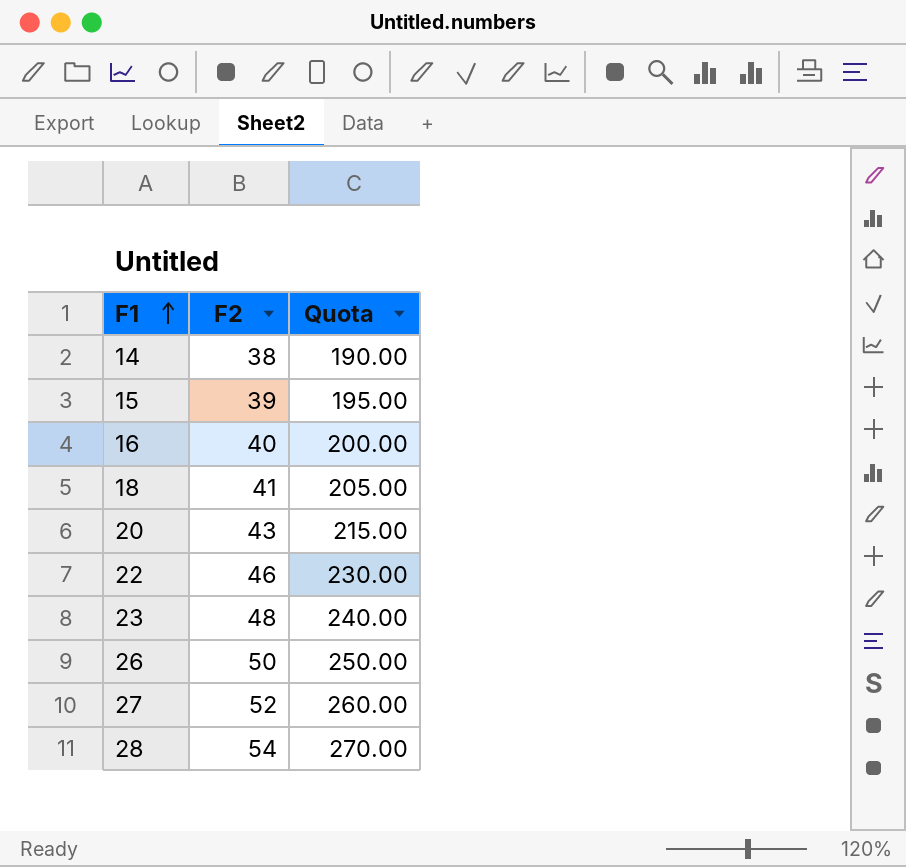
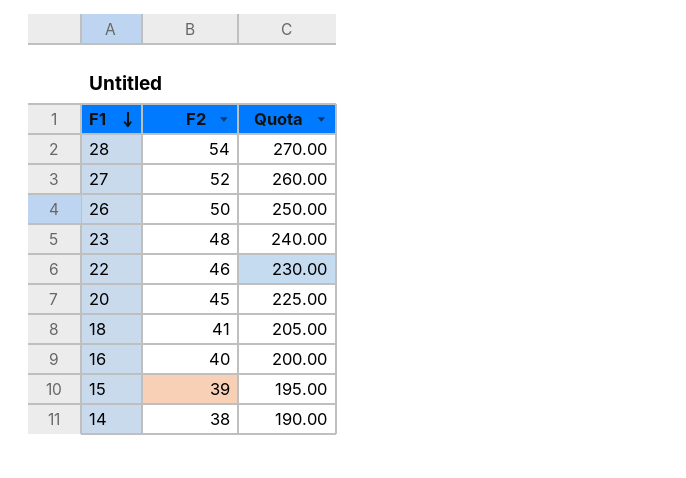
row order: F1 ascending -> F1 descending
20 | F2: 43 -> 45
20 | Quota: 215.00 -> 225.00

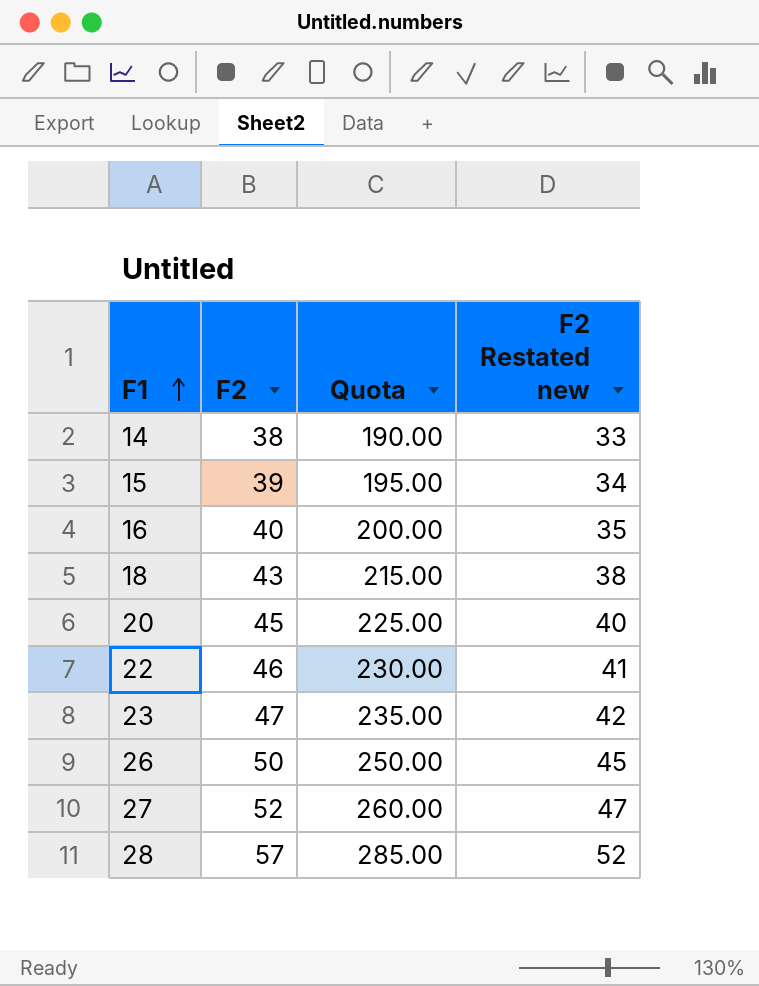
row order: F1 descending -> F1 ascending
column F2 Restated new | formula: none -> [F2] - 5
18 | F2: 41 -> 43
18 | Quota: 205.00 -> 215.00
23 | F2: 48 -> 47
23 | Quota: 240.00 -> 235.00
28 | F2: 54 -> 57
28 | Quota: 270.00 -> 285.00

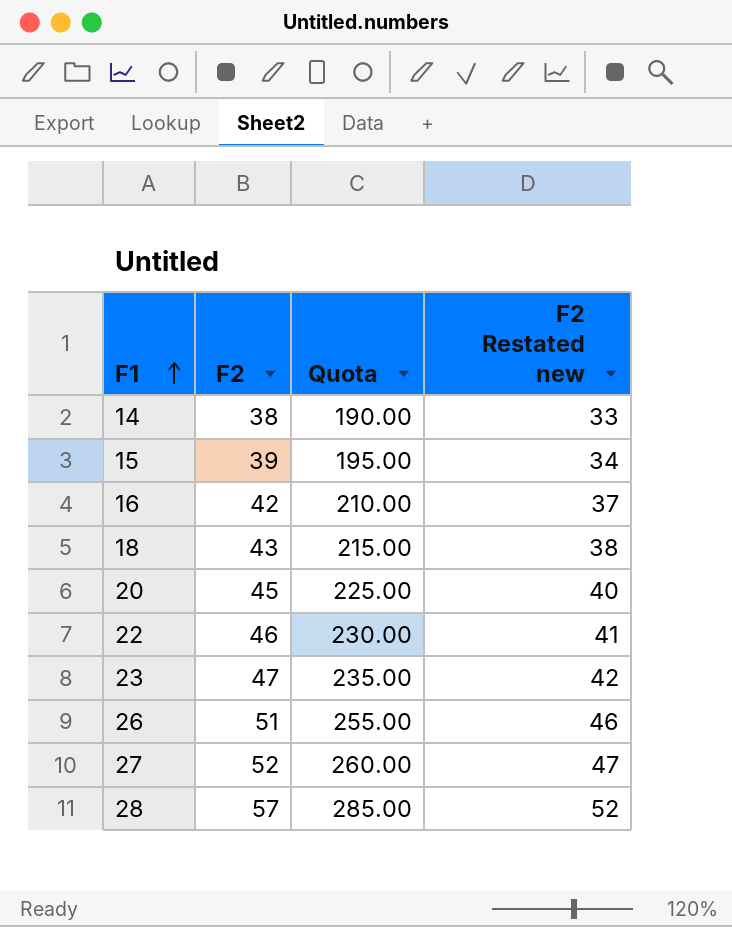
16 | F2: 40 -> 42
16 | Quota: 200.00 -> 210.00
16 | F2 Restated new: 35 -> 37
26 | F2: 50 -> 51
26 | Quota: 250.00 -> 255.00
26 | F2 Restated new: 45 -> 46

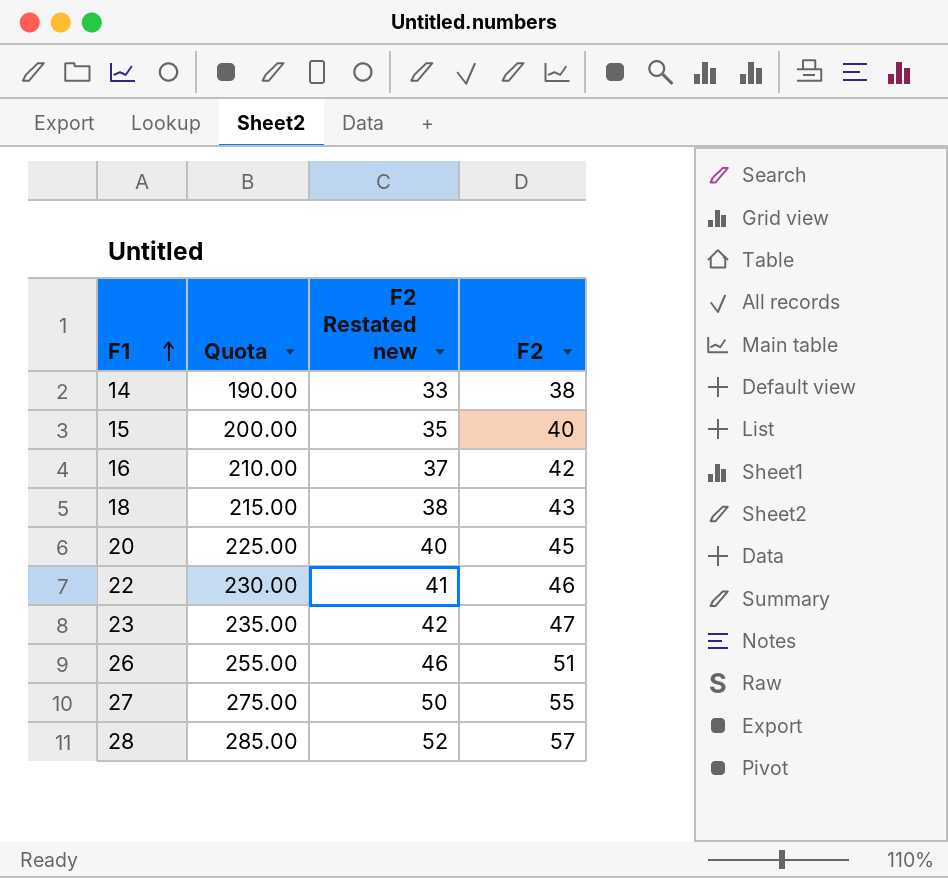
column F2 | position: 2 -> 4
15 | Quota: 195.00 -> 200.00
15 | F2 Restated new: 34 -> 35
15 | F2: 39 -> 40
27 | Quota: 260.00 -> 275.00
27 | F2 Restated new: 47 -> 50
27 | F2: 52 -> 55

